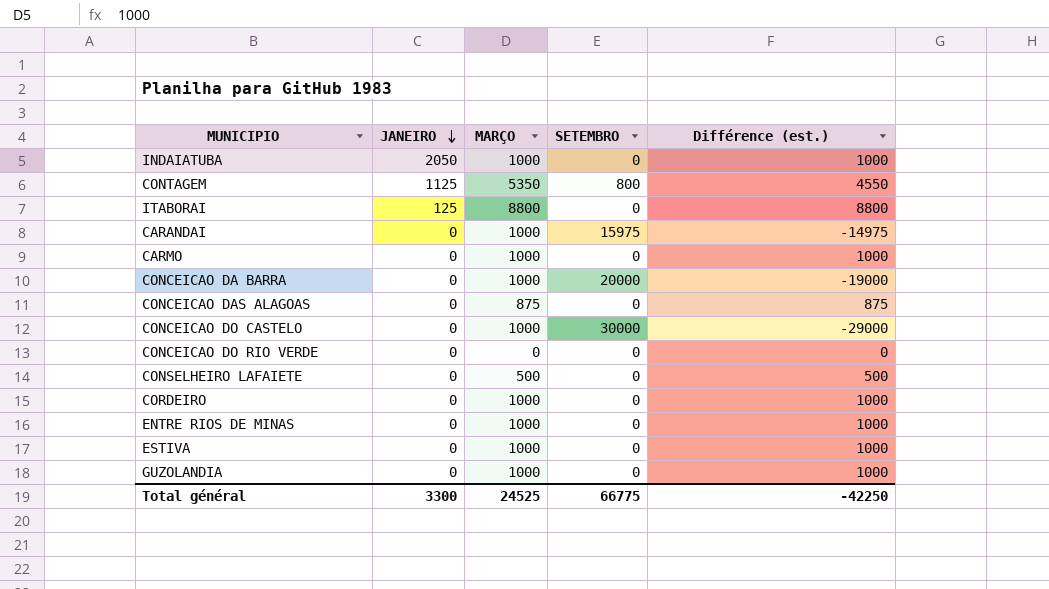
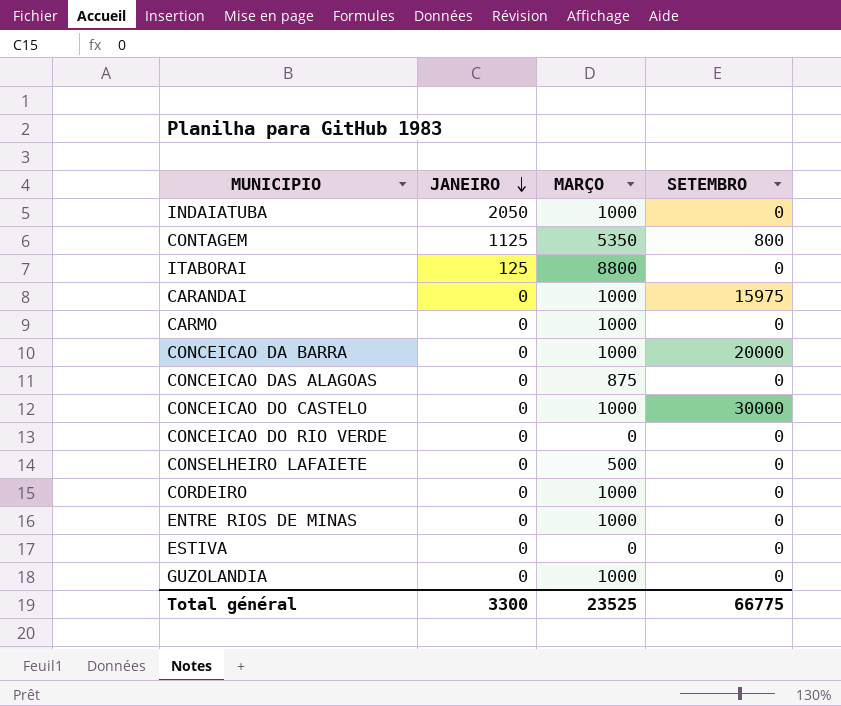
column Différence (est.) | formula: [MARÇO] - [SETEMBRO] -> none
ESTIVA | MARÇO: 1000 -> 0
Total général | MARÇO: 24525 -> 23525

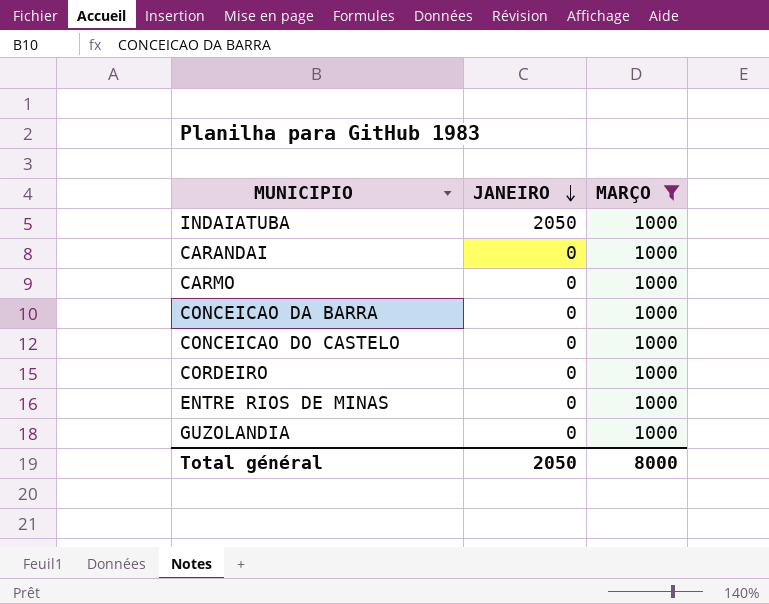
filter: none -> MARÇO = 1000
column SETEMBRO | position: 4 -> none
Total général | JANEIRO: 3300 -> 2050
Total général | MARÇO: 23525 -> 8000

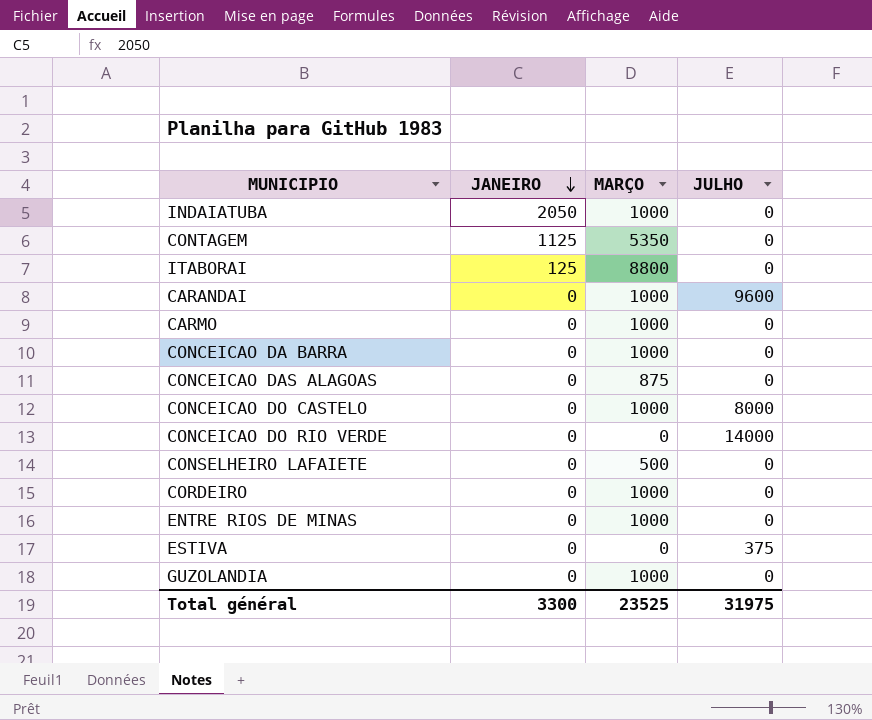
filter: MARÇO = 1000 -> none
column JULHO | position: none -> 4
Total général | JANEIRO: 2050 -> 3300
Total général | MARÇO: 8000 -> 23525

